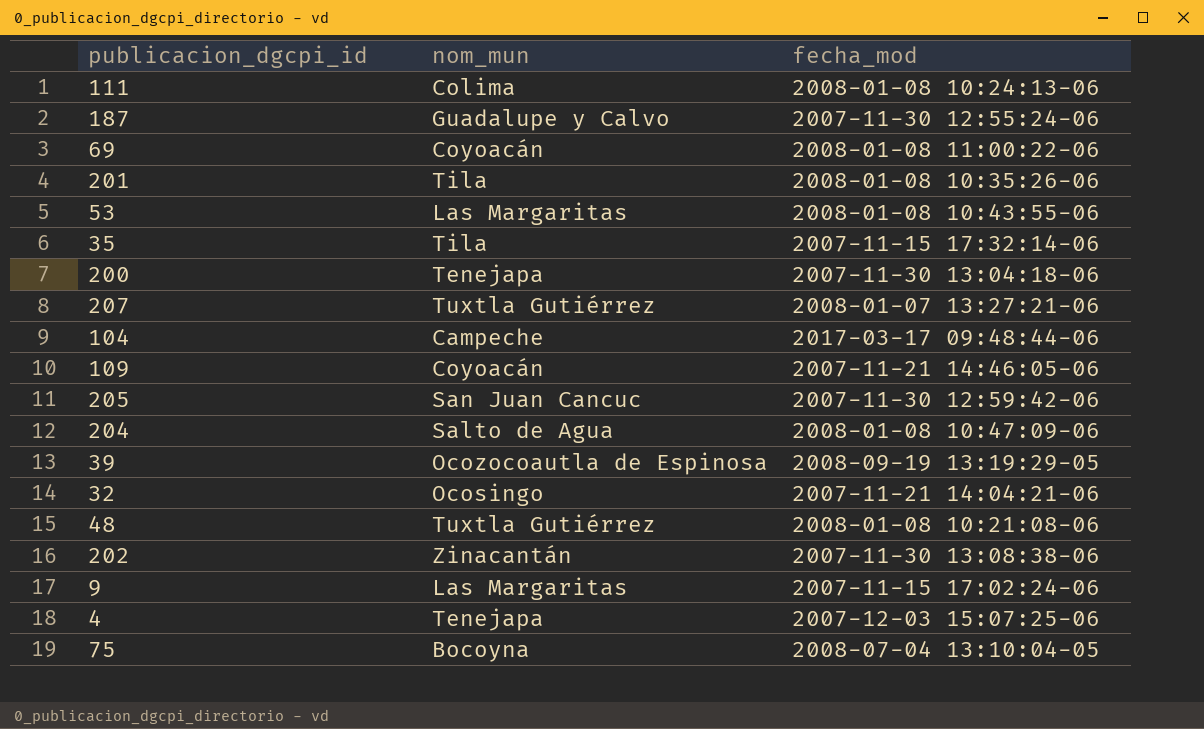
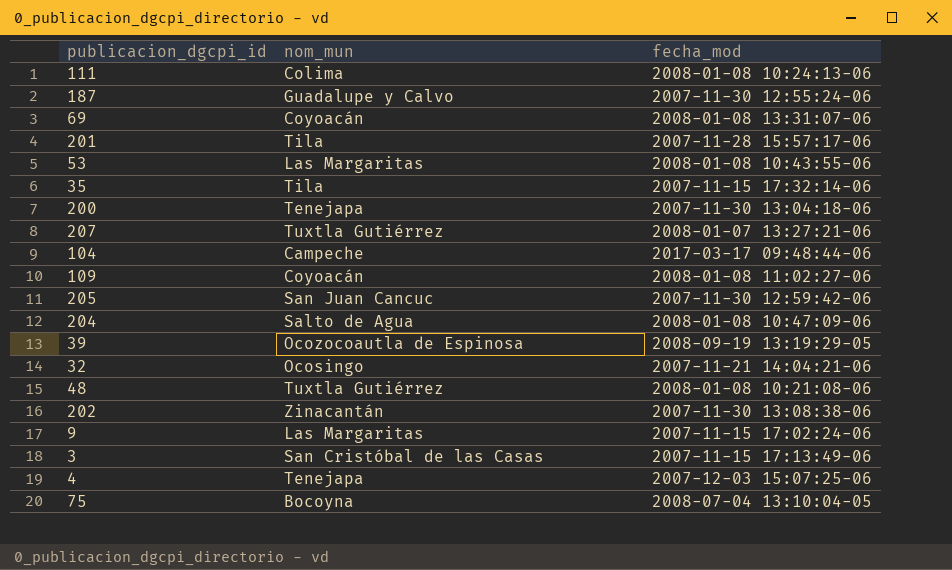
69 | fecha_mod: 2008-01-08 11:00:22-06 -> 2008-01-08 13:31:07-06
201 | fecha_mod: 2008-01-08 10:35:26-06 -> 2007-11-28 15:57:17-06
109 | fecha_mod: 2007-11-21 14:46:05-06 -> 2008-01-08 11:02:27-06
row 3: none -> San Cristóbal de las Casas | 2007-11-15 17:13:49-06

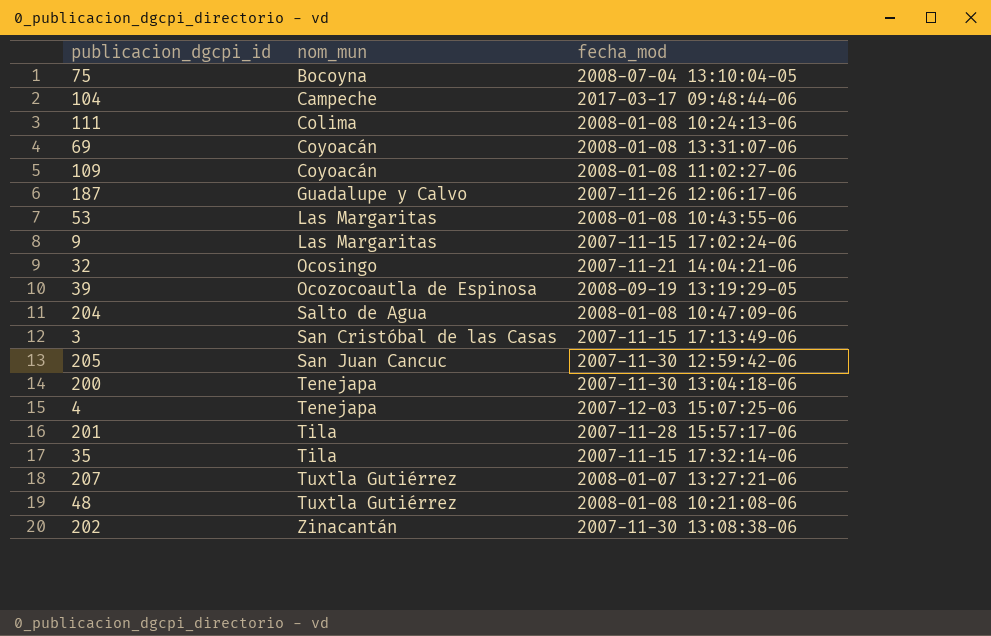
row order: none -> nom_mun ascending
187 | fecha_mod: 2007-11-30 12:55:24-06 -> 2007-11-26 12:06:17-06

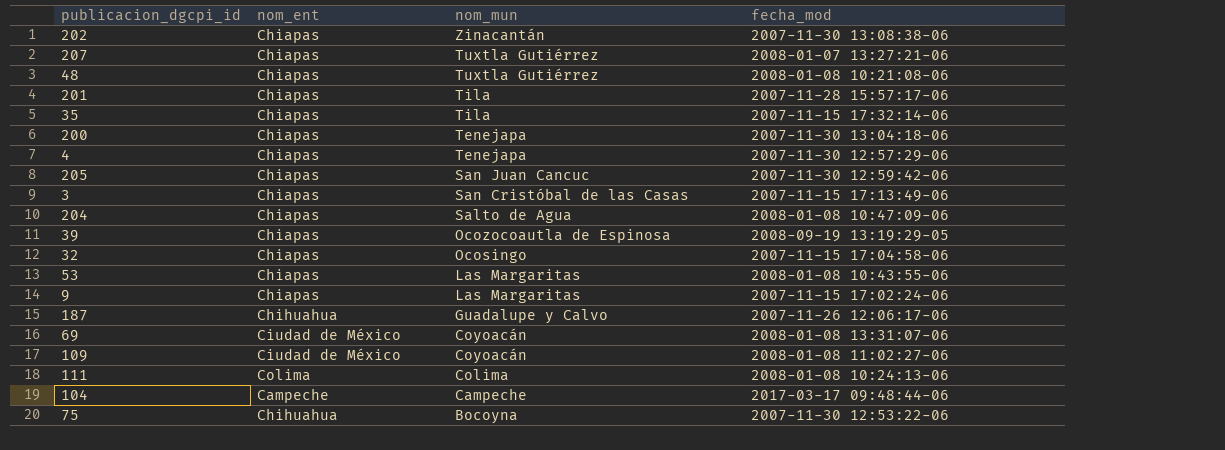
row order: nom_mun ascending -> nom_mun descending
column nom_ent | position: none -> 2
4 | fecha_mod: 2007-12-03 15:07:25-06 -> 2007-11-30 12:57:29-06
32 | fecha_mod: 2007-11-21 14:04:21-06 -> 2007-11-15 17:04:58-06
75 | fecha_mod: 2008-07-04 13:10:04-05 -> 2007-11-30 12:53:22-06

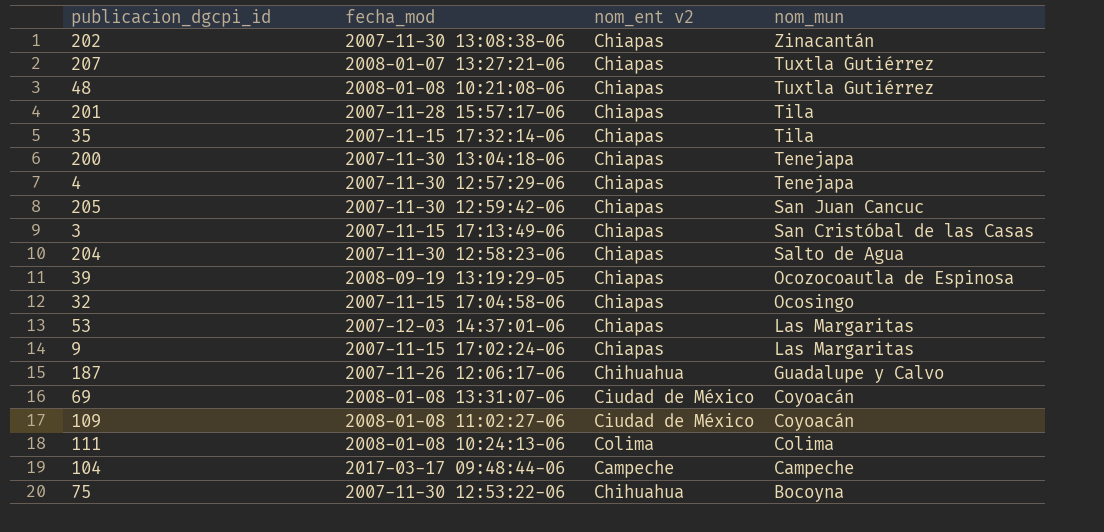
column fecha_mod | position: 4 -> 2
column name: nom_ent -> nom_ent v2
204 | fecha_mod: 2008-01-08 10:47:09-06 -> 2007-11-30 12:58:23-06
53 | fecha_mod: 2008-01-08 10:43:55-06 -> 2007-12-03 14:37:01-06

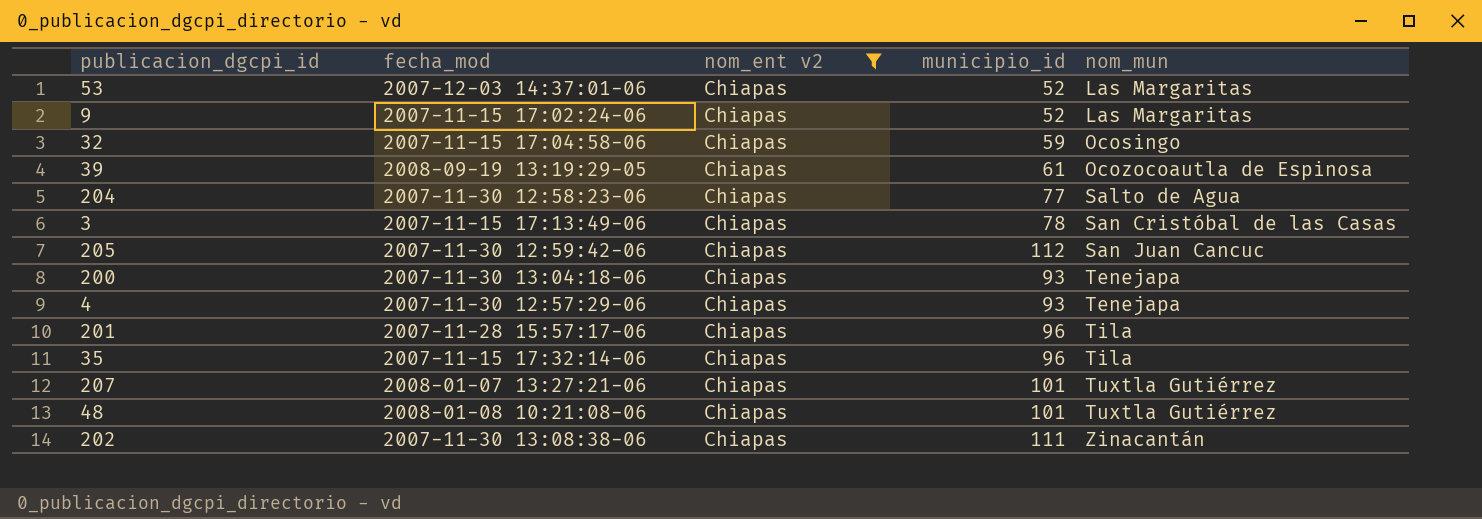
filter: none -> nom_ent v2 = Chiapas
row order: nom_mun descending -> nom_mun ascending
column municipio_id | position: none -> 4

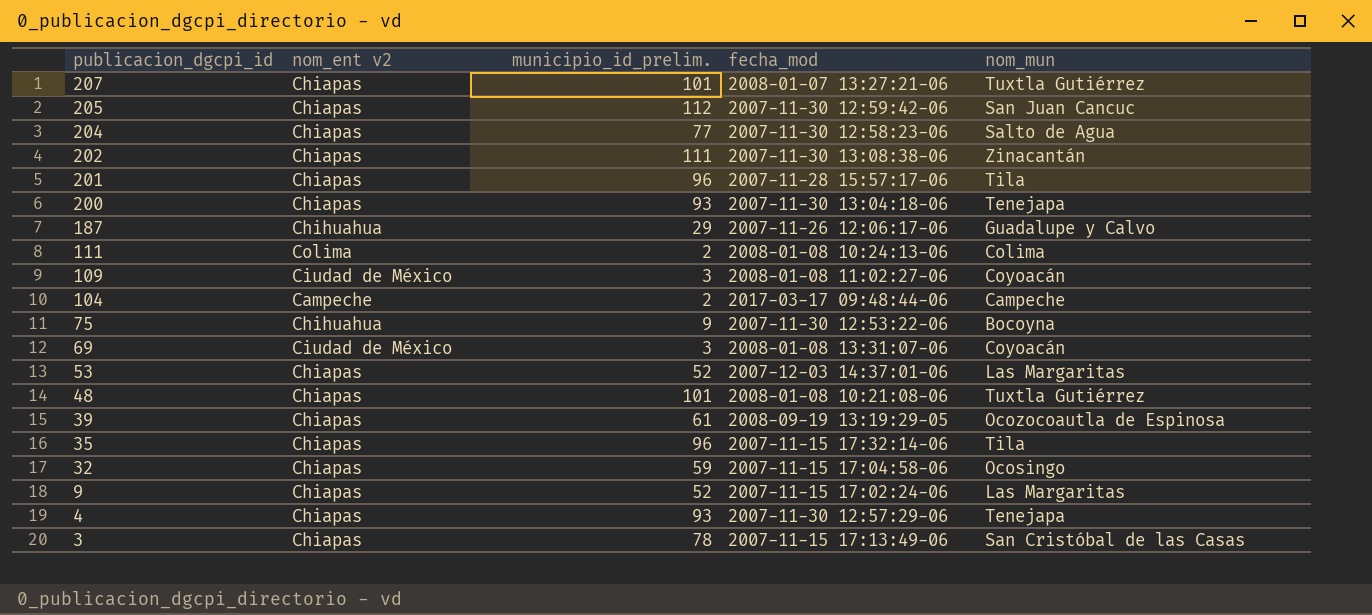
filter: nom_ent v2 = Chiapas -> none
row order: nom_mun ascending -> publicacion_dgcpi_id descending
column name: municipio_id -> municipio_id_prelim.
column fecha_mod | position: 2 -> 4

